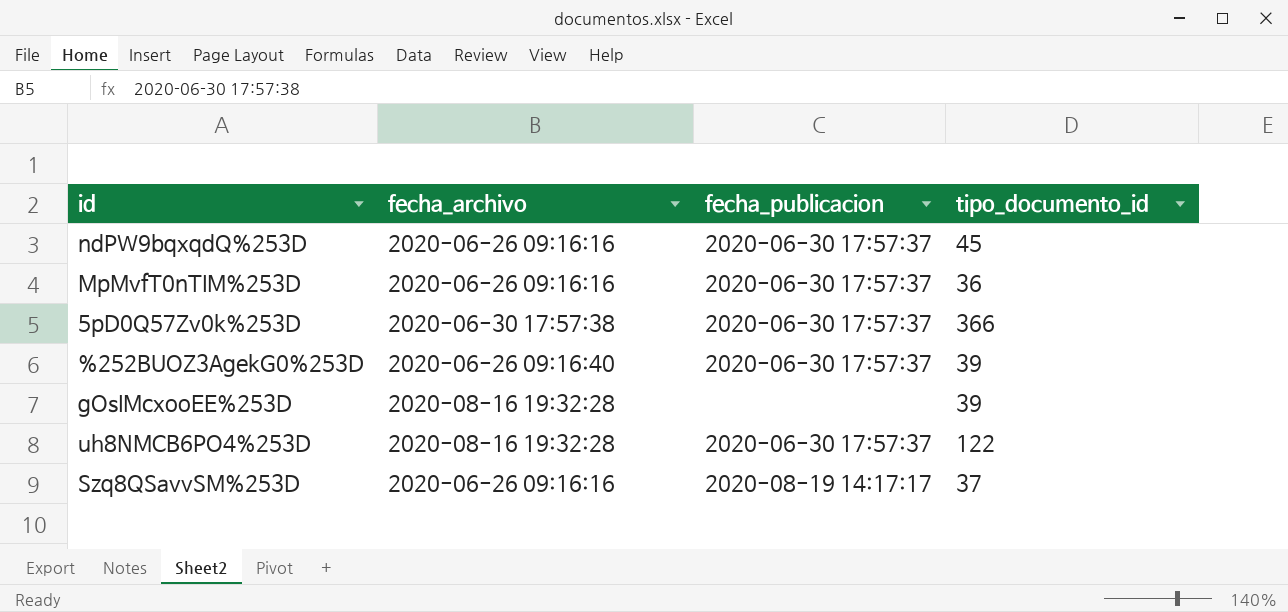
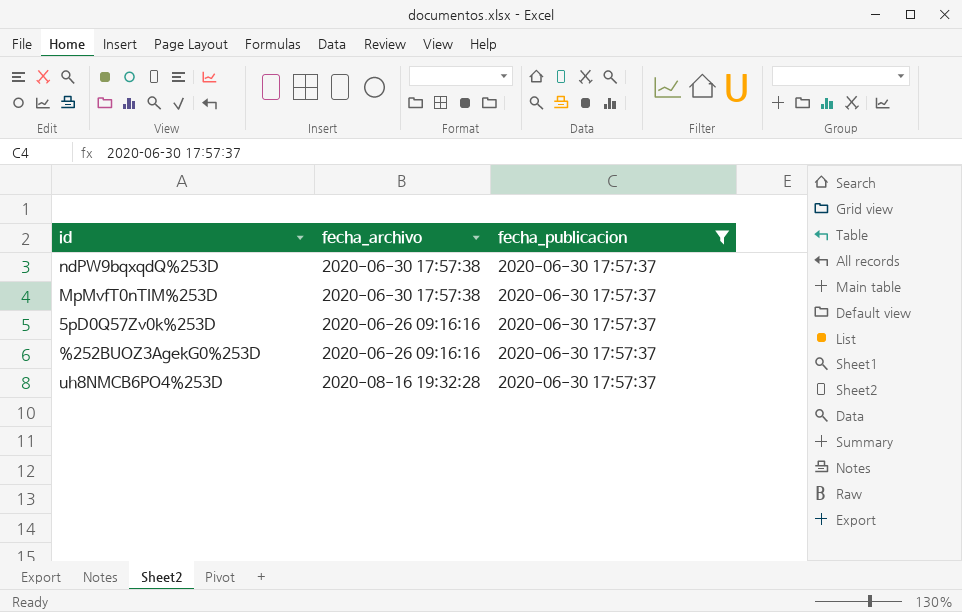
filter: none -> fecha_publicacion = 2020-06-30 17:57:37
column tipo_documento_id | position: 4 -> none
ndPW9bqxqdQ%253D | fecha_archivo: 2020-06-26 09:16:16 -> 2020-06-30 17:57:38
MpMvfT0nTIM%253D | fecha_archivo: 2020-06-26 09:16:16 -> 2020-06-30 17:57:38
5pD0Q57Zv0k%253D | fecha_archivo: 2020-06-30 17:57:38 -> 2020-06-26 09:16:16
%252BUOZ3AgekG0%253D | fecha_archivo: 2020-06-26 09:16:40 -> 2020-06-26 09:16:16

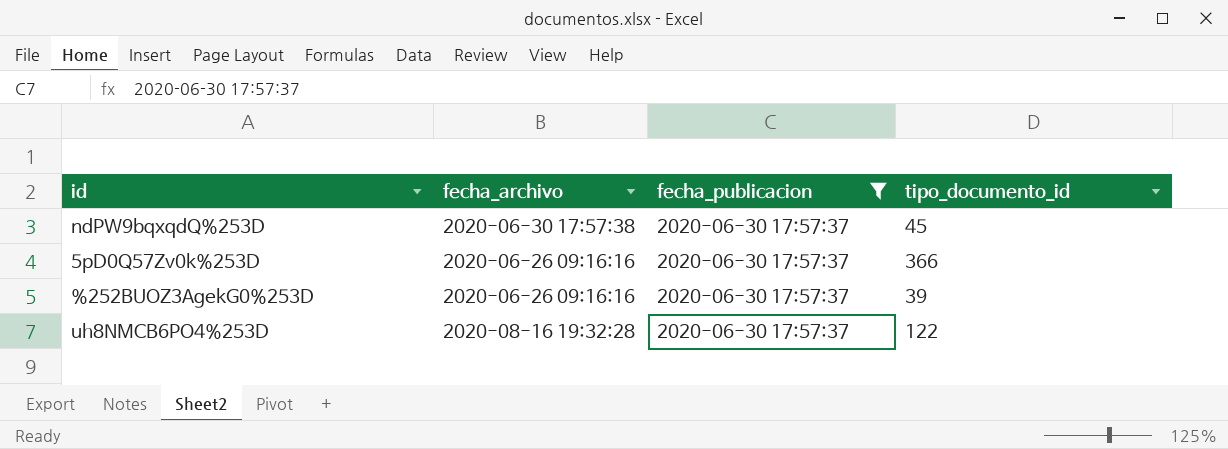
column tipo_documento_id | position: none -> 4
row MpMvfT0nTIM%253D: 2020-06-30 17:57:38 | 2020-06-30 17:57:37 -> none

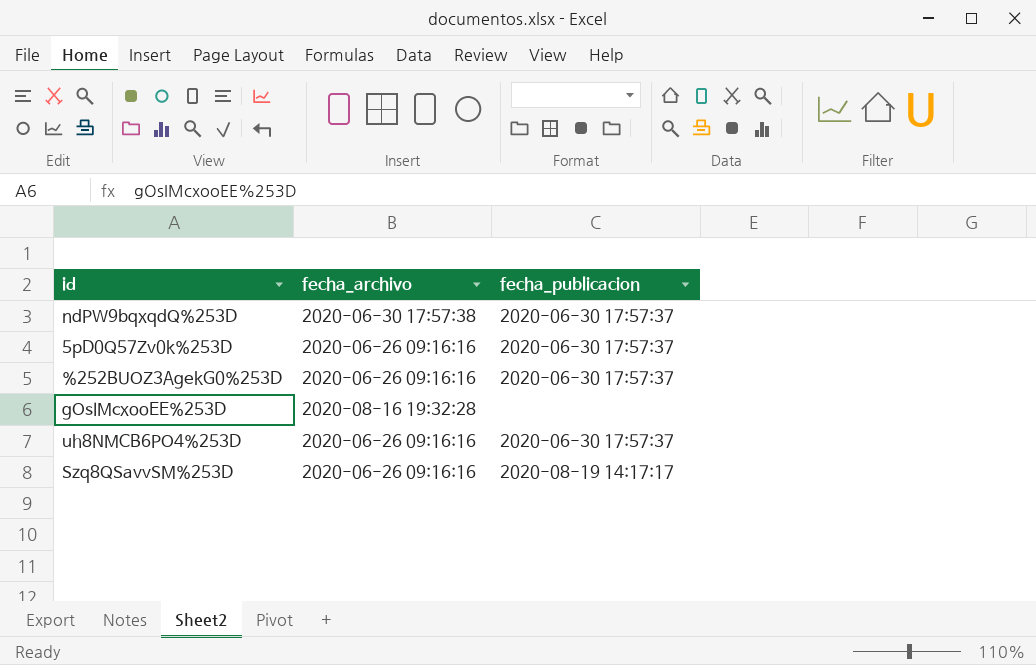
filter: fecha_publicacion = 2020-06-30 17:57:37 -> none
column tipo_documento_id | position: 4 -> none
uh8NMCB6PO4%253D | fecha_archivo: 2020-08-16 19:32:28 -> 2020-06-26 09:16:16

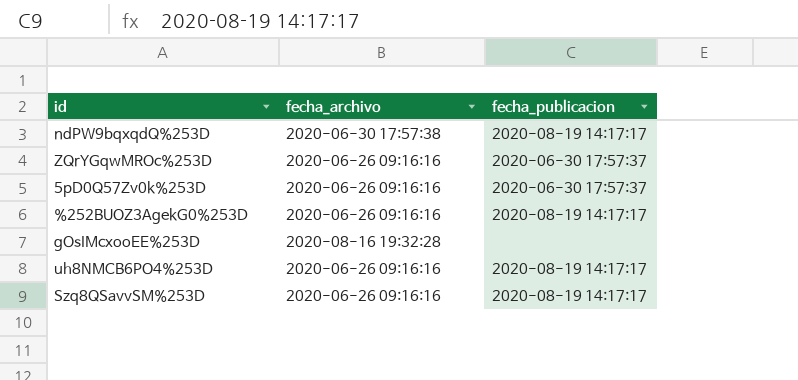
ndPW9bqxqdQ%253D | fecha_publicacion: 2020-06-30 17:57:37 -> 2020-08-19 14:17:17
row ZQrYGqwMROc%253D: none -> 2020-06-26 09:16:16 | 2020-06-30 17:57:37
%252BUOZ3AgekG0%253D | fecha_publicacion: 2020-06-30 17:57:37 -> 2020-08-19 14:17:17
uh8NMCB6PO4%253D | fecha_publicacion: 2020-06-30 17:57:37 -> 2020-08-19 14:17:17

